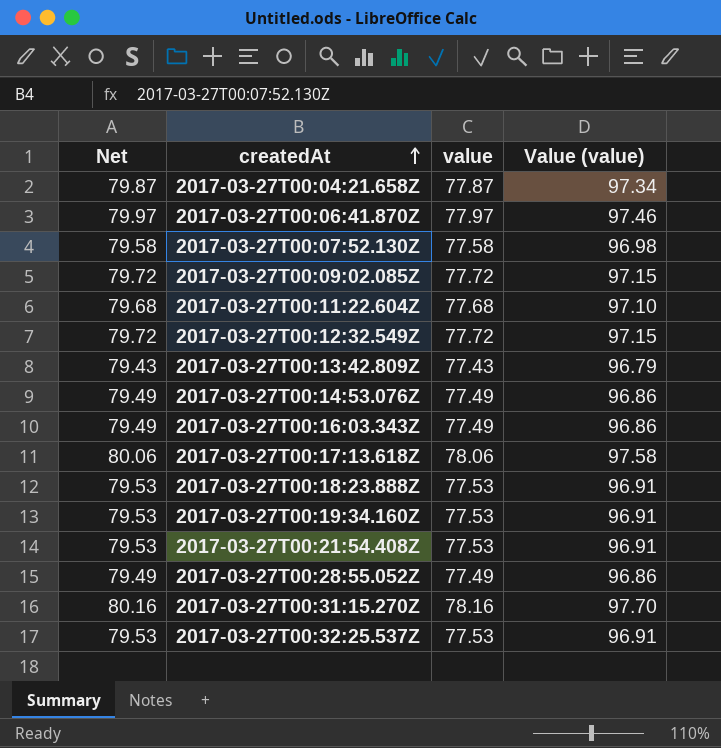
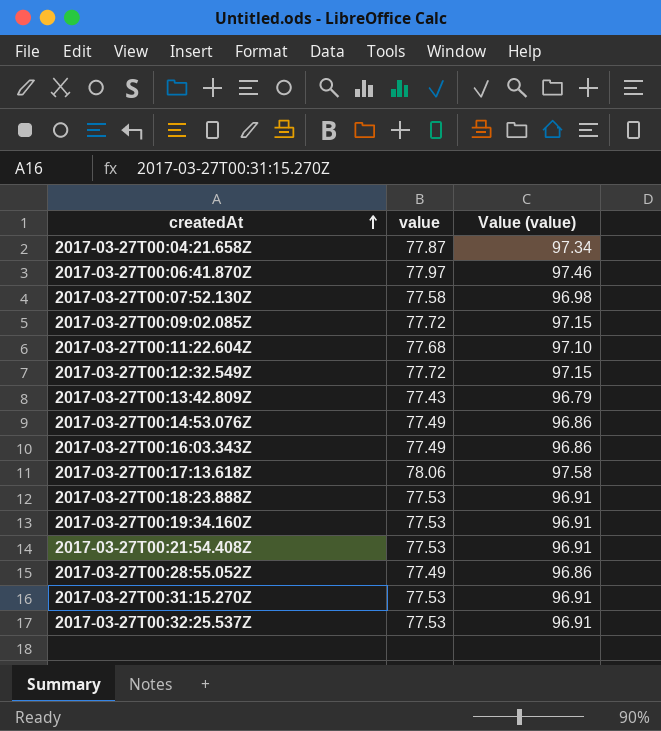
column Net | formula: [value] + 2 -> none
2017-03-27T00:31:15.270Z | value: 78.16 -> 77.53
2017-03-27T00:31:15.270Z | Value (value): 97.70 -> 96.91

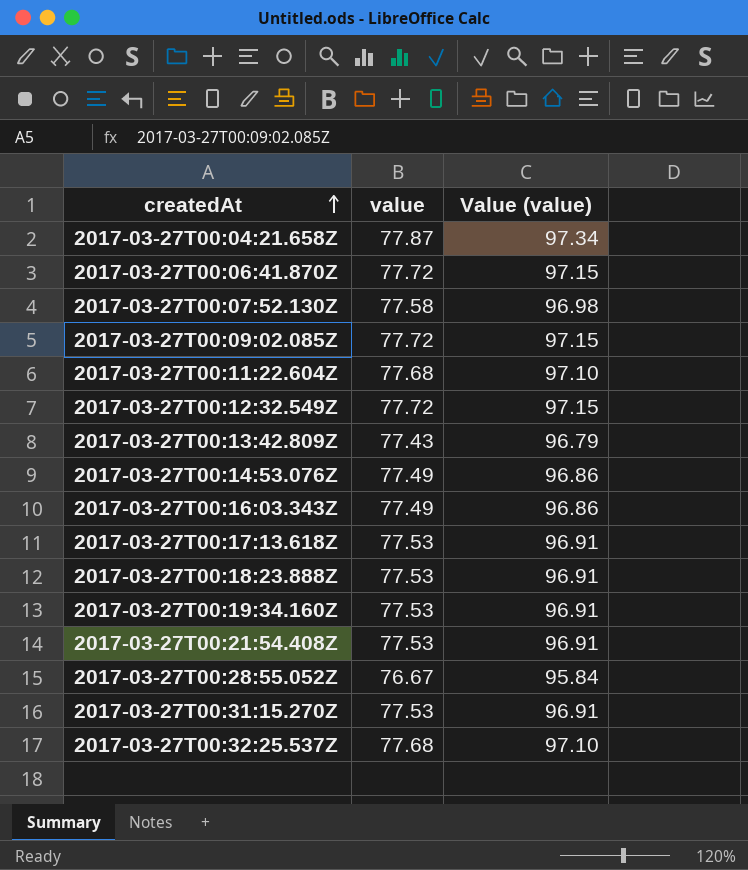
2017-03-27T00:06:41.870Z | value: 77.97 -> 77.72
2017-03-27T00:06:41.870Z | Value (value): 97.46 -> 97.15
2017-03-27T00:17:13.618Z | value: 78.06 -> 77.53
2017-03-27T00:17:13.618Z | Value (value): 97.58 -> 96.91
2017-03-27T00:28:55.052Z | value: 77.49 -> 76.67
2017-03-27T00:28:55.052Z | Value (value): 96.86 -> 95.84
2017-03-27T00:32:25.537Z | value: 77.53 -> 77.68
2017-03-27T00:32:25.537Z | Value (value): 96.91 -> 97.10

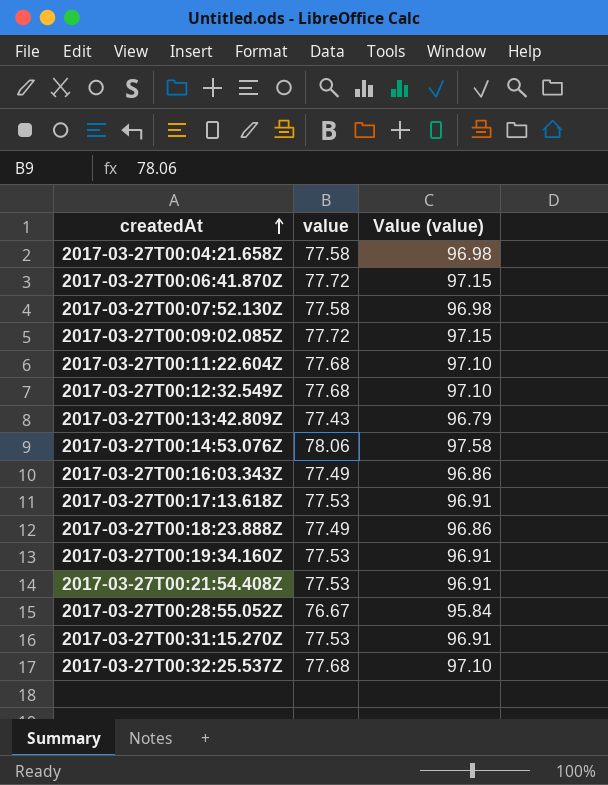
2017-03-27T00:04:21.658Z | value: 77.87 -> 77.58
2017-03-27T00:04:21.658Z | Value (value): 97.34 -> 96.98
2017-03-27T00:12:32.549Z | value: 77.72 -> 77.68
2017-03-27T00:12:32.549Z | Value (value): 97.15 -> 97.10
2017-03-27T00:14:53.076Z | value: 77.49 -> 78.06
2017-03-27T00:14:53.076Z | Value (value): 96.86 -> 97.58
2017-03-27T00:18:23.888Z | value: 77.53 -> 77.49
2017-03-27T00:18:23.888Z | Value (value): 96.91 -> 96.86

